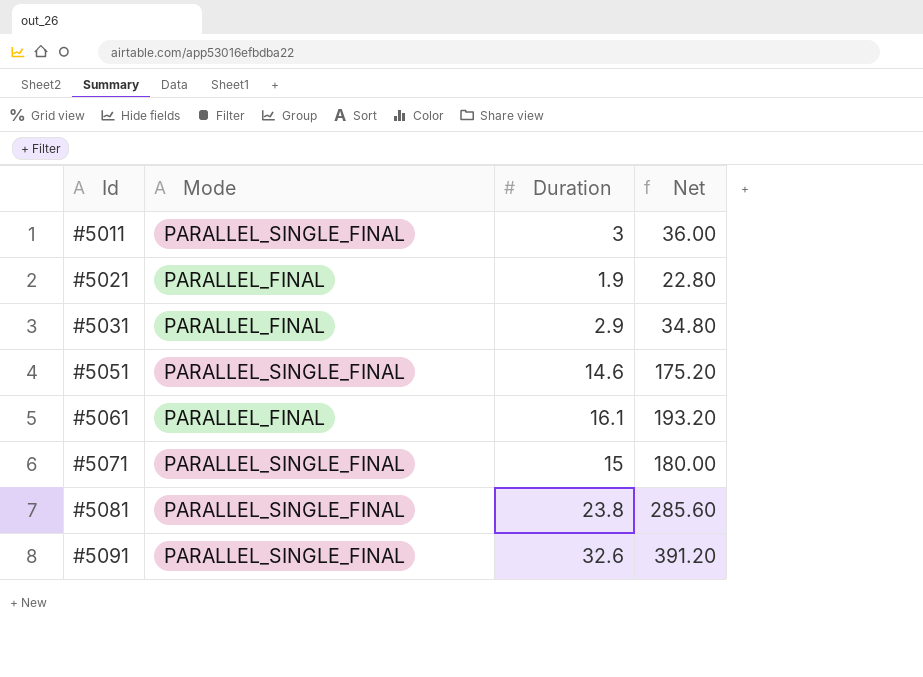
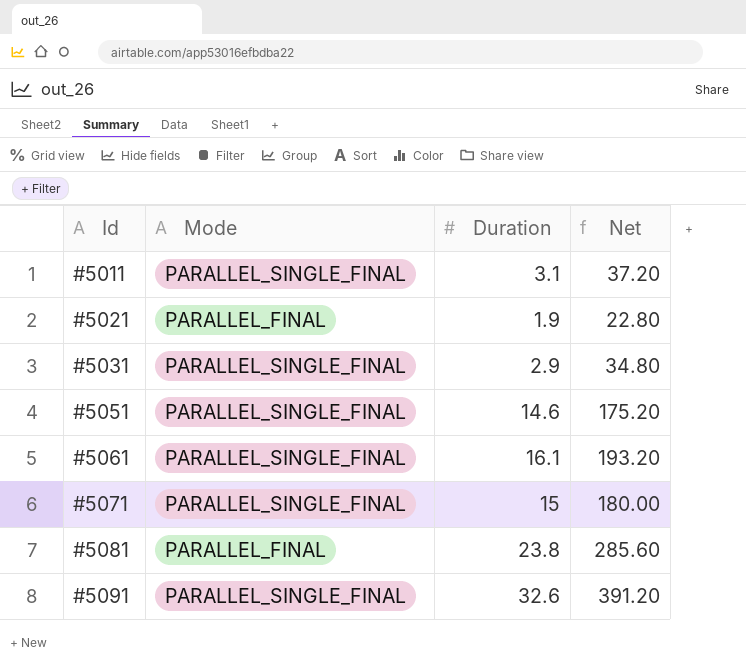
#5011 | Duration: 3 -> 3.1
#5011 | Net: 36.00 -> 37.20
#5031 | Mode: PARALLEL_FINAL -> PARALLEL_SINGLE_FINAL
#5061 | Mode: PARALLEL_FINAL -> PARALLEL_SINGLE_FINAL
#5081 | Mode: PARALLEL_SINGLE_FINAL -> PARALLEL_FINAL

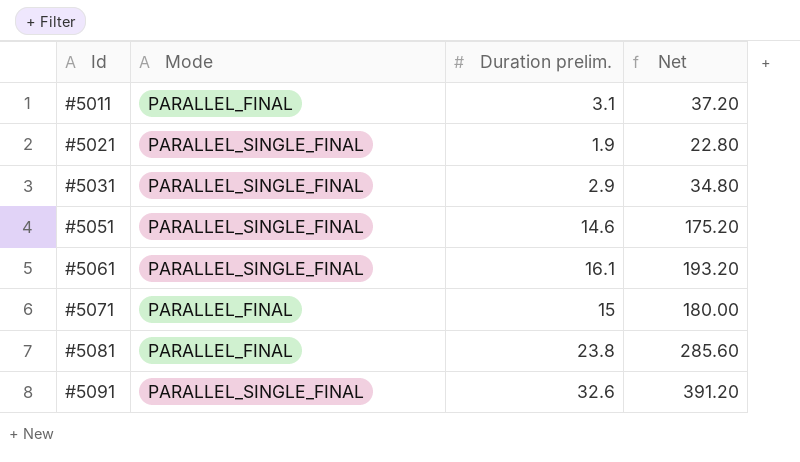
column name: Duration -> Duration prelim.
#5011 | Mode: PARALLEL_SINGLE_FINAL -> PARALLEL_FINAL
#5021 | Mode: PARALLEL_FINAL -> PARALLEL_SINGLE_FINAL
#5071 | Mode: PARALLEL_SINGLE_FINAL -> PARALLEL_FINAL

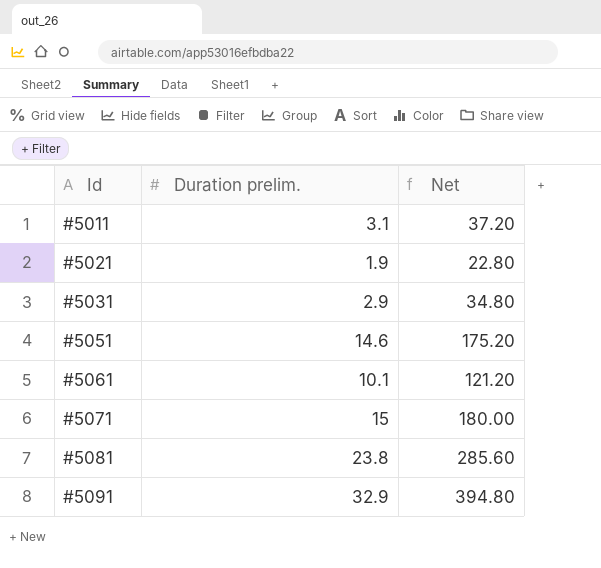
column Mode | position: 2 -> none
#5061 | Duration prelim.: 16.1 -> 10.1
#5061 | Net: 193.20 -> 121.20
#5091 | Duration prelim.: 32.6 -> 32.9
#5091 | Net: 391.20 -> 394.80

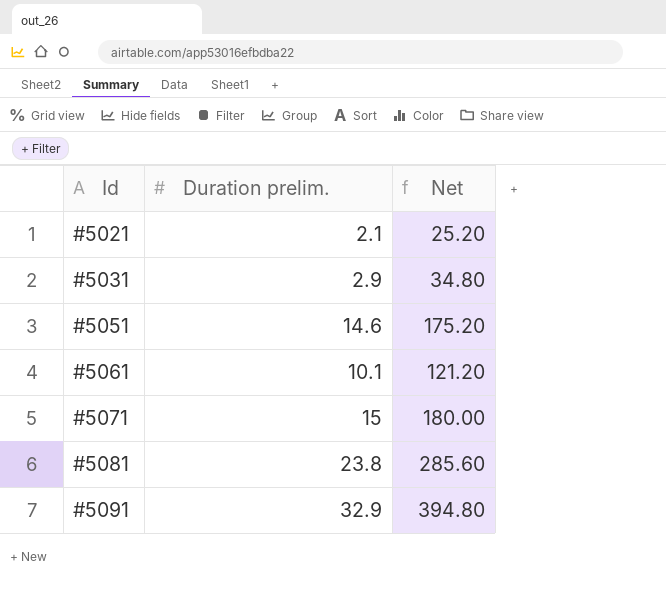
row #5011: 3.1 | 37.20 -> none
#5021 | Duration prelim.: 1.9 -> 2.1
#5021 | Net: 22.80 -> 25.20

